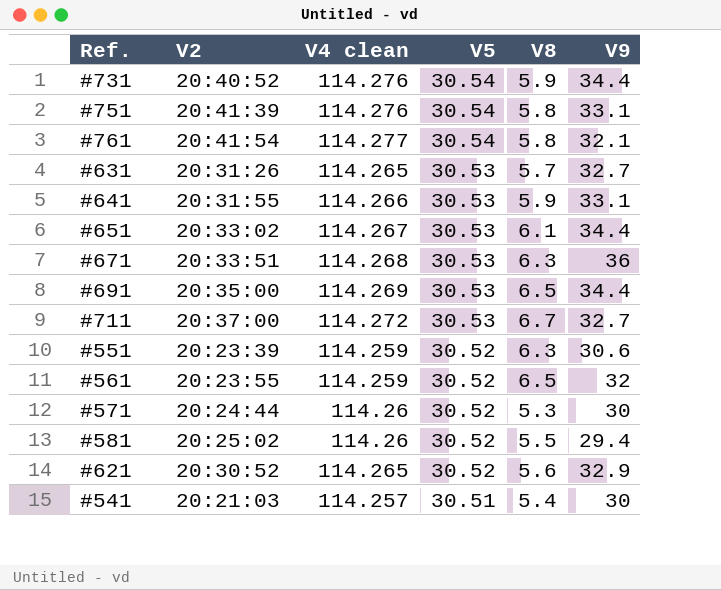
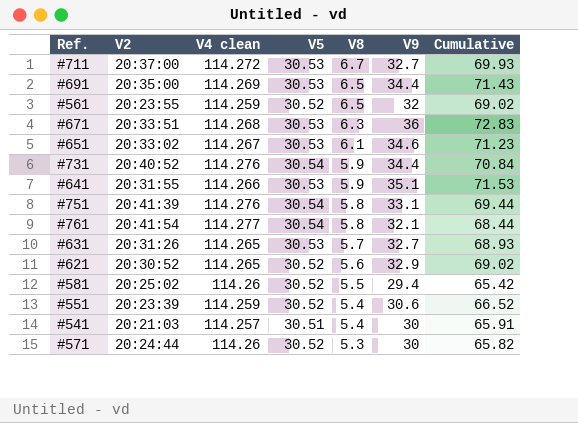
row order: V5 descending -> V8 descending
column Cumulative | formula: none -> [V5] + [V8] + [V9]
#651 | V9: 34.4 -> 34.6
#641 | V9: 33.1 -> 35.1
#551 | V8: 6.3 -> 5.4

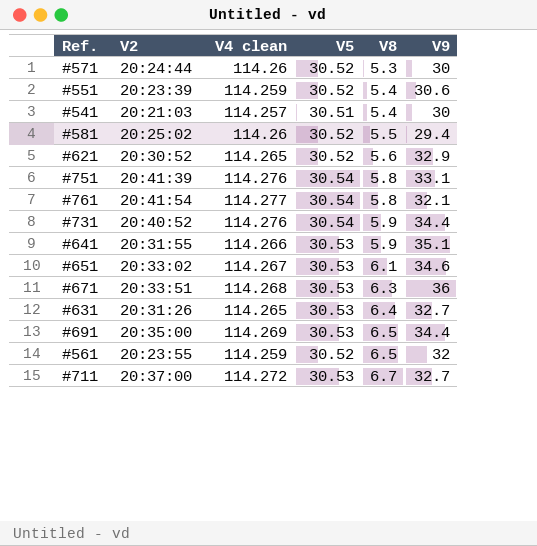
row order: V8 descending -> V8 ascending
column Cumulative | formula: [V5] + [V8] + [V9] -> none
#631 | V8: 5.7 -> 6.4

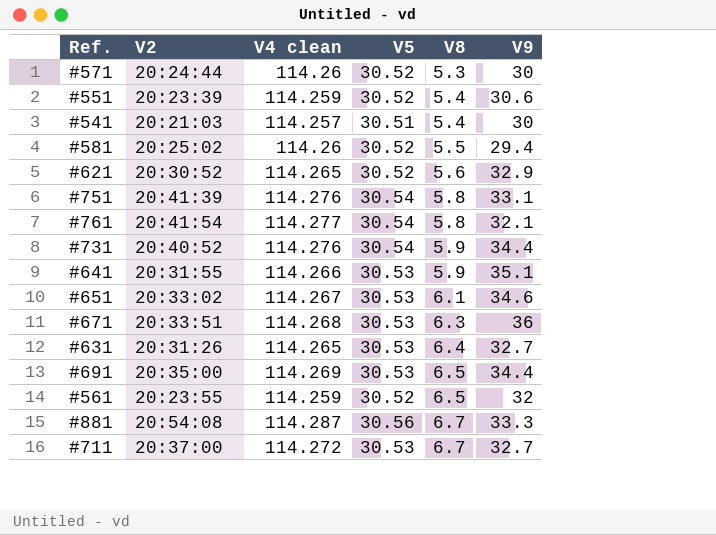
row #881: none -> 20:54:08 | 114.287 | 30.56 | 6.7 | 33.3

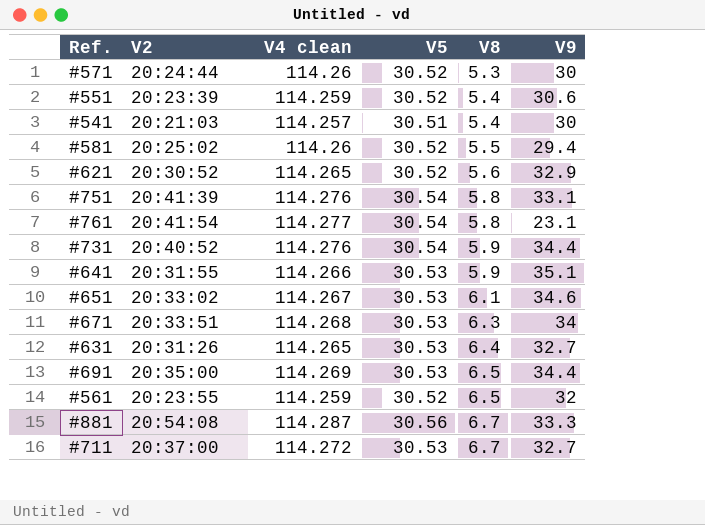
#761 | V9: 32.1 -> 23.1
#671 | V9: 36 -> 34

